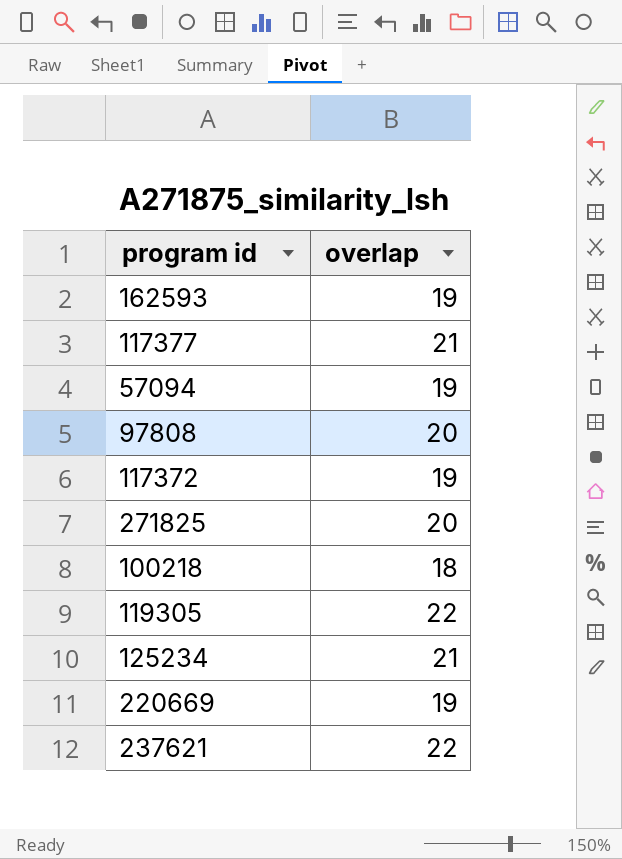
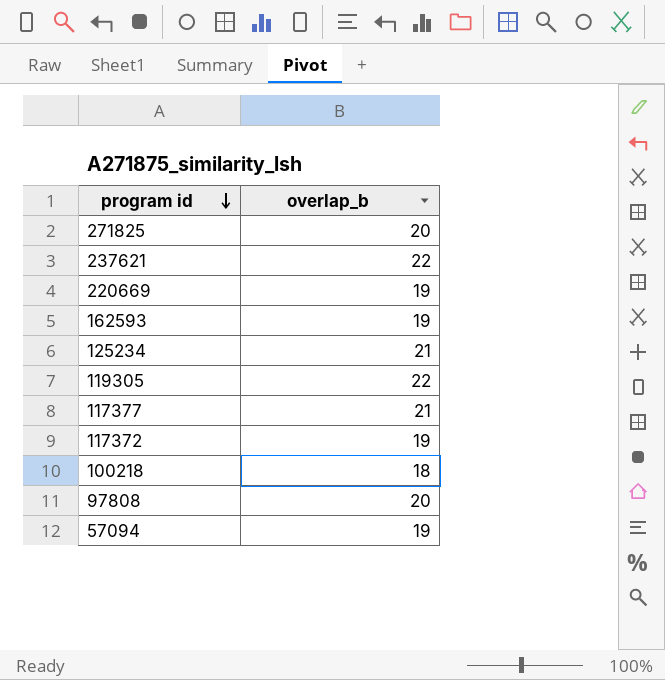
row order: none -> program id descending
column name: overlap -> overlap_b

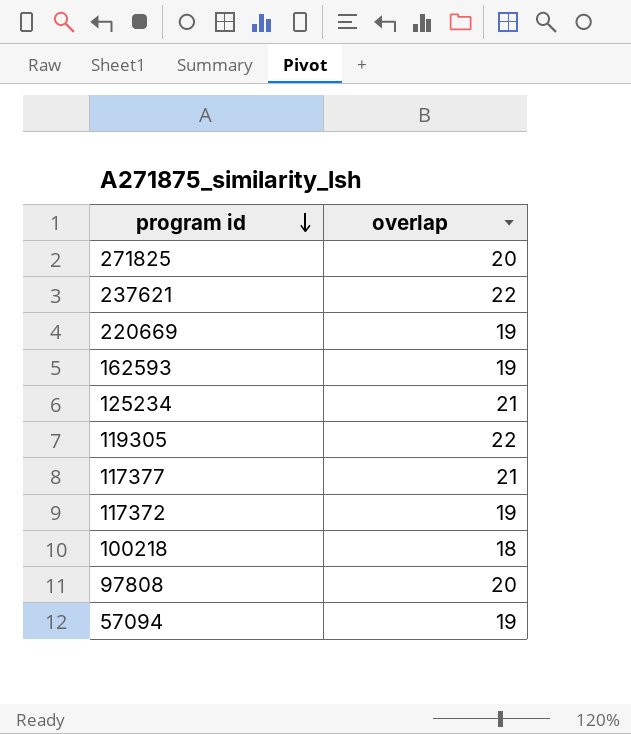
column name: overlap_b -> overlap

